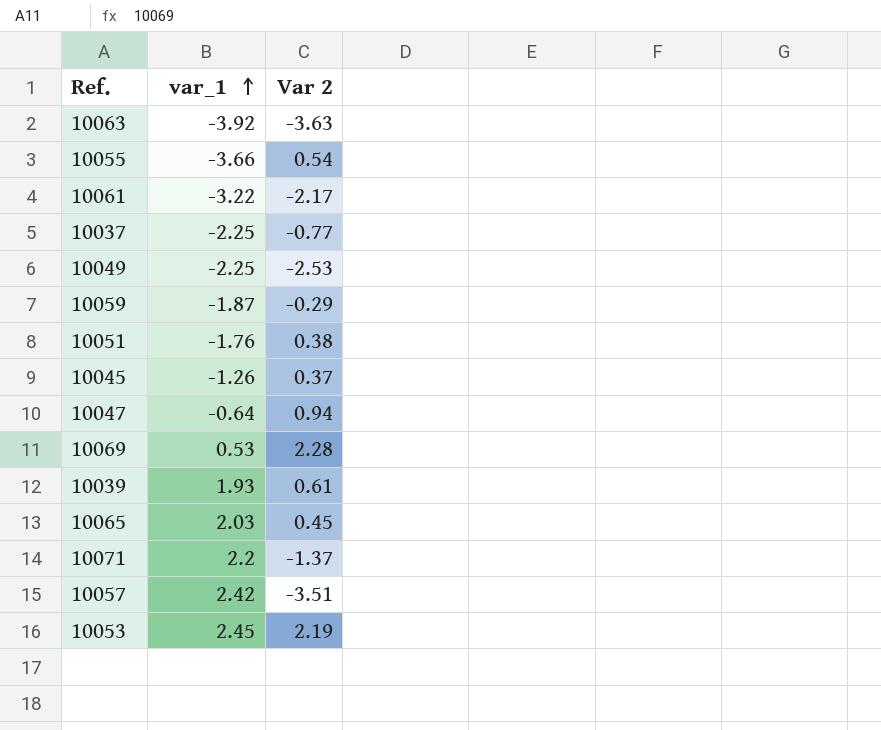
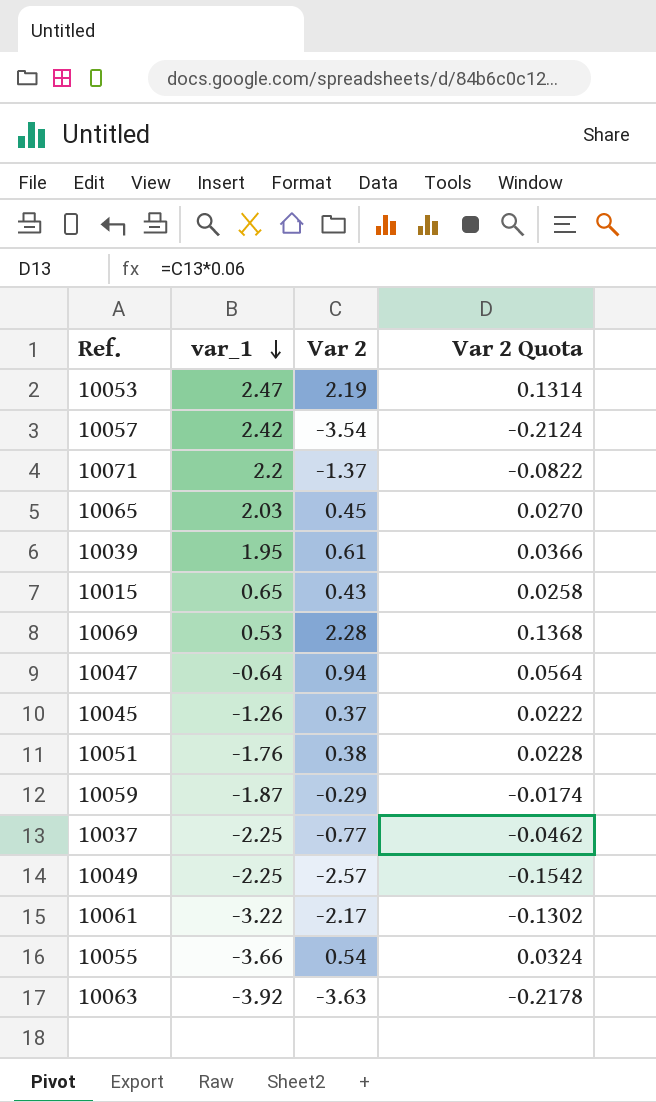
row order: var_1 ascending -> var_1 descending
column Var 2 Quota | formula: none -> [Var 2] * 0.06
10053 | var_1: 2.45 -> 2.47
10057 | Var 2: -3.51 -> -3.54
10039 | var_1: 1.93 -> 1.95
row 10015: none -> 0.65 | 0.43 | 0.0258
10049 | Var 2: -2.53 -> -2.57

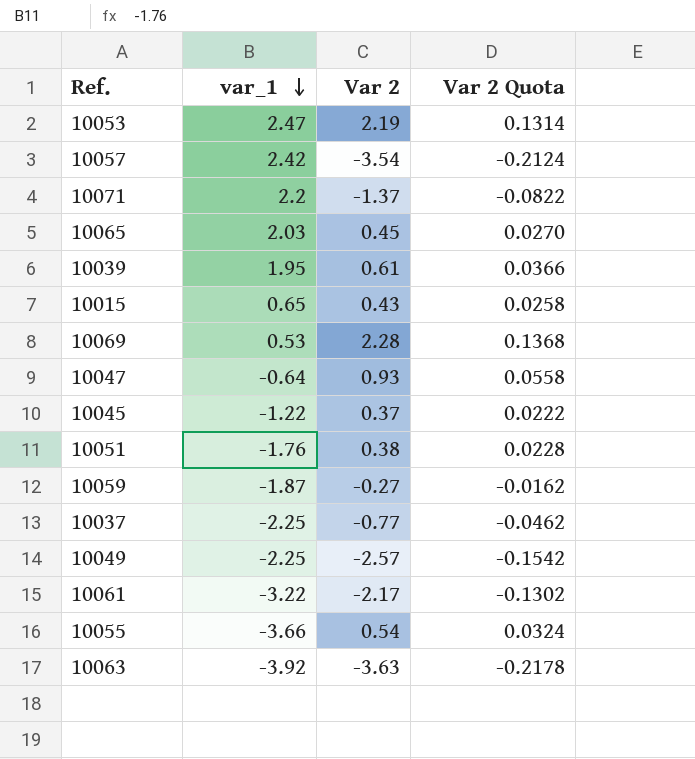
10047 | Var 2: 0.94 -> 0.93
10047 | Var 2 Quota: 0.0564 -> 0.0558
10045 | var_1: -1.26 -> -1.22
10059 | Var 2: -0.29 -> -0.27
10059 | Var 2 Quota: -0.0174 -> -0.0162

